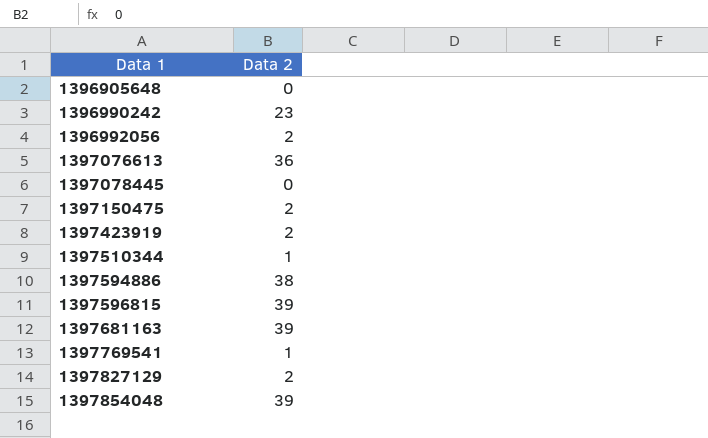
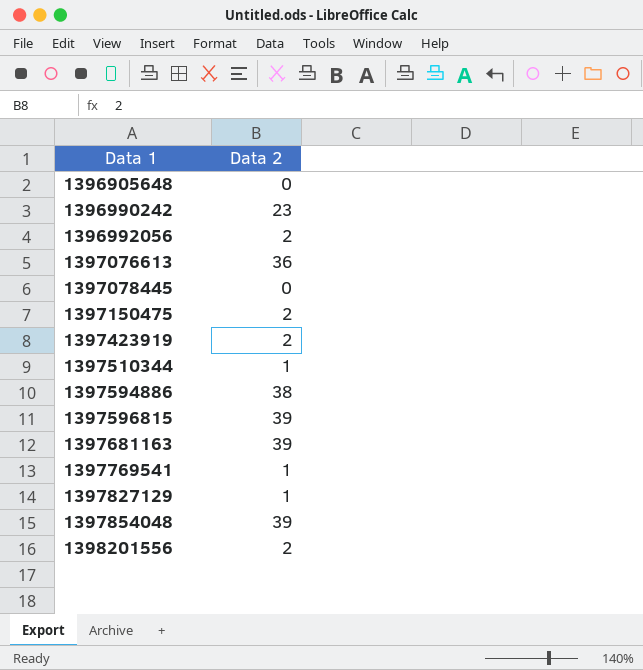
1397827129 | Data 2: 2 -> 1
row 1398201556: none -> 2

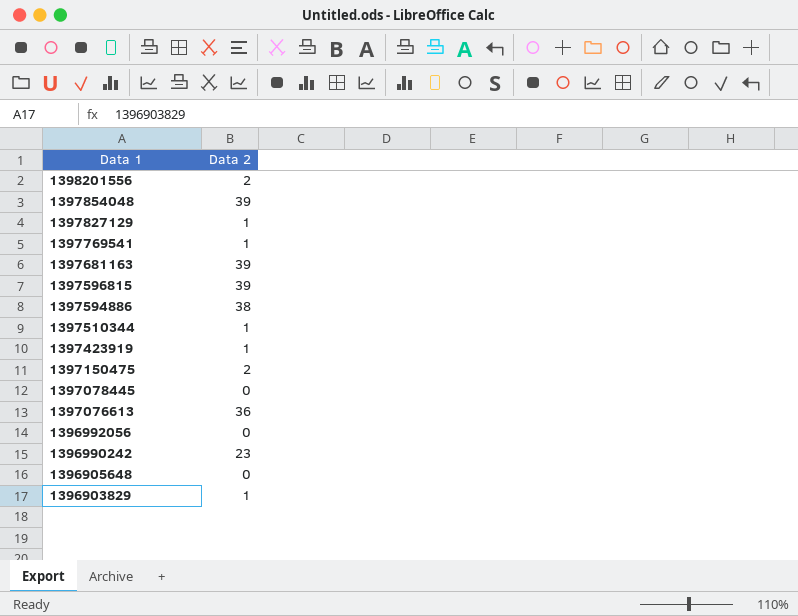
row order: Data 1 ascending -> Data 1 descending
1397423919 | Data 2: 2 -> 1
1396992056 | Data 2: 2 -> 0
row 1396903829: none -> 1

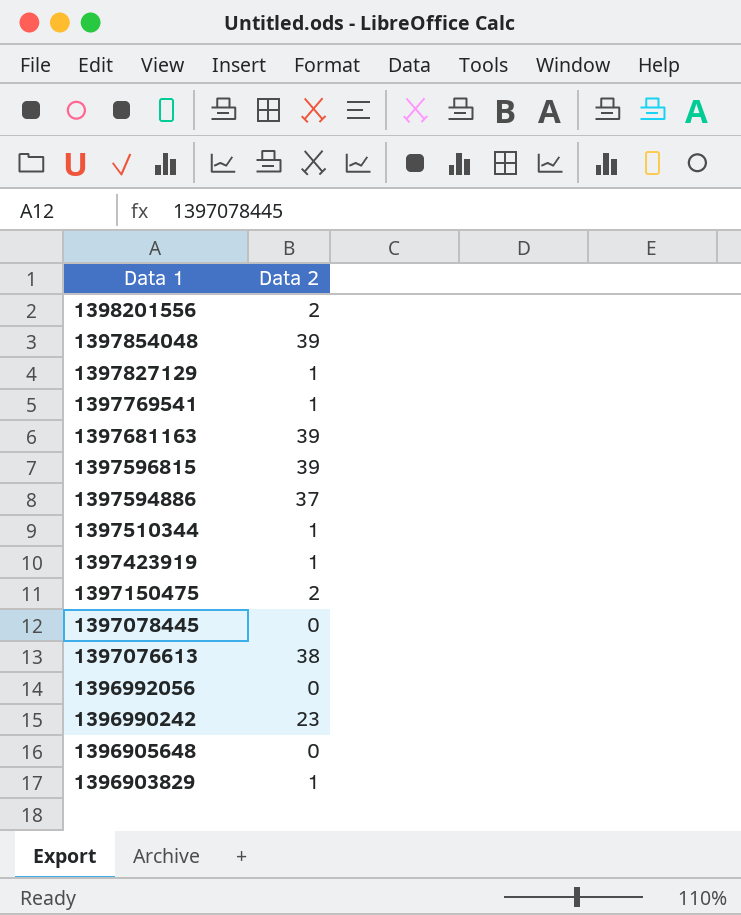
1397594886 | Data 2: 38 -> 37
1397076613 | Data 2: 36 -> 38

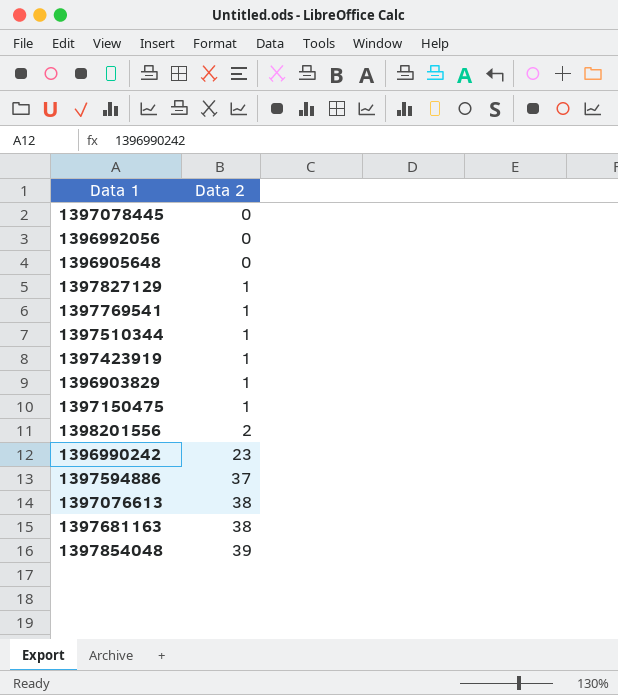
row order: Data 1 descending -> Data 2 ascending
row 1397596815: 39 -> none
1397150475 | Data 2: 2 -> 1
1397681163 | Data 2: 39 -> 38

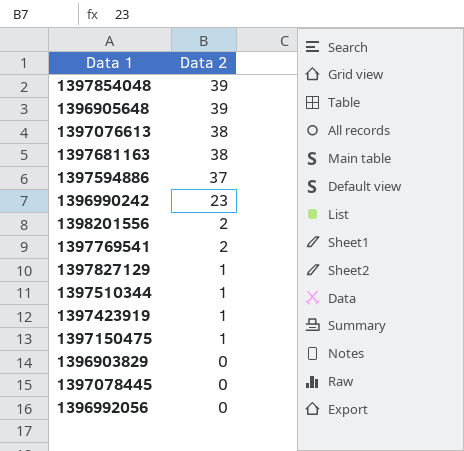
row order: Data 2 ascending -> Data 2 descending
1396905648 | Data 2: 0 -> 39
1397769541 | Data 2: 1 -> 2
1396903829 | Data 2: 1 -> 0

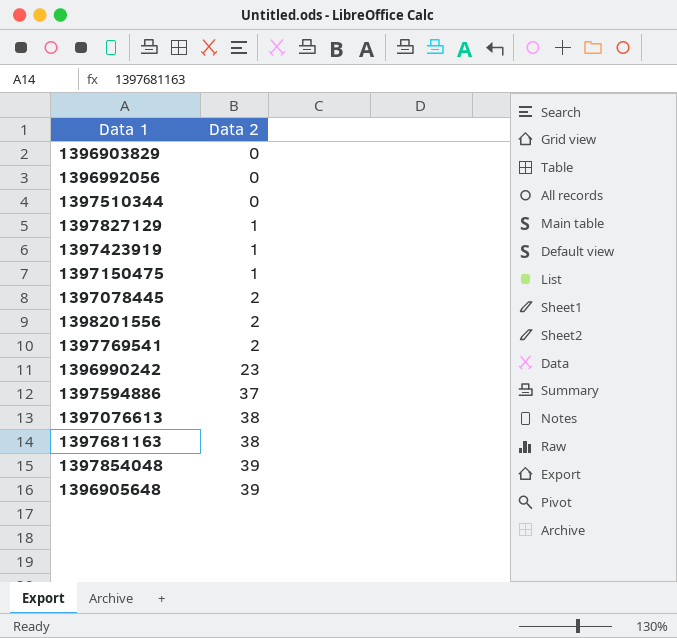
row order: Data 2 descending -> Data 2 ascending
1397510344 | Data 2: 1 -> 0
1397078445 | Data 2: 0 -> 2

